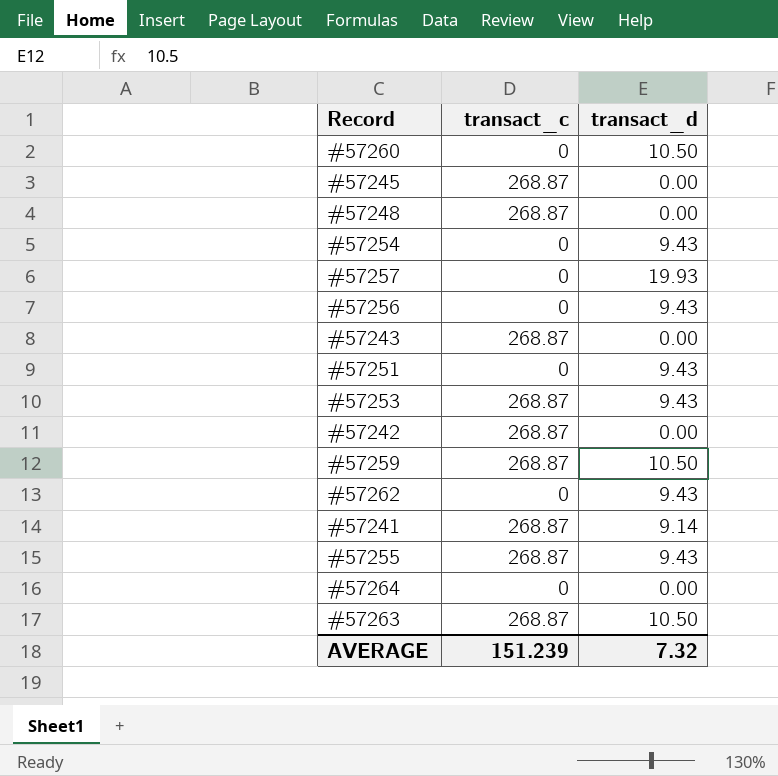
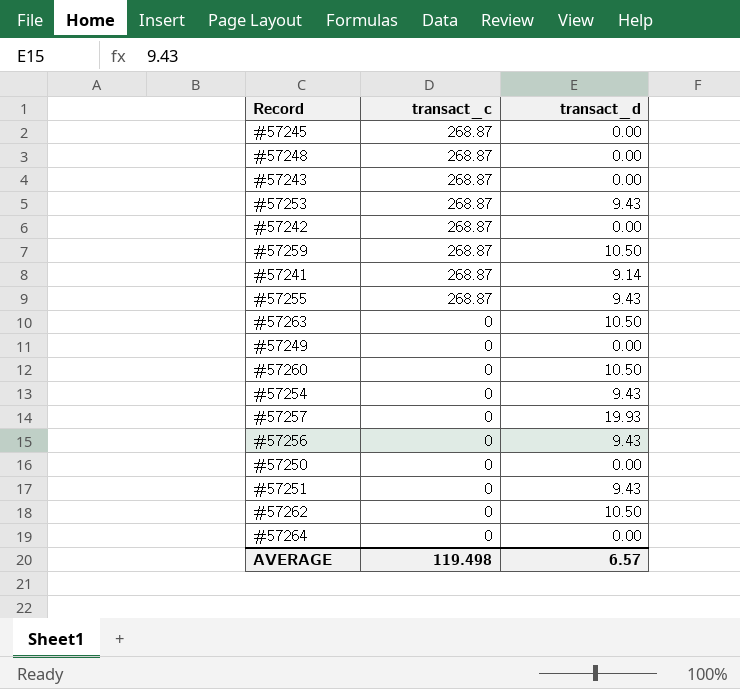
row order: none -> transact_c descending
#57263 | transact_c: 268.87 -> 0
row #57249: none -> 0 | 0.00
row #57250: none -> 0 | 0.00
#57262 | transact_d: 9.43 -> 10.50
AVERAGE | transact_c: 151.239 -> 119.498
AVERAGE | transact_d: 7.32 -> 6.57

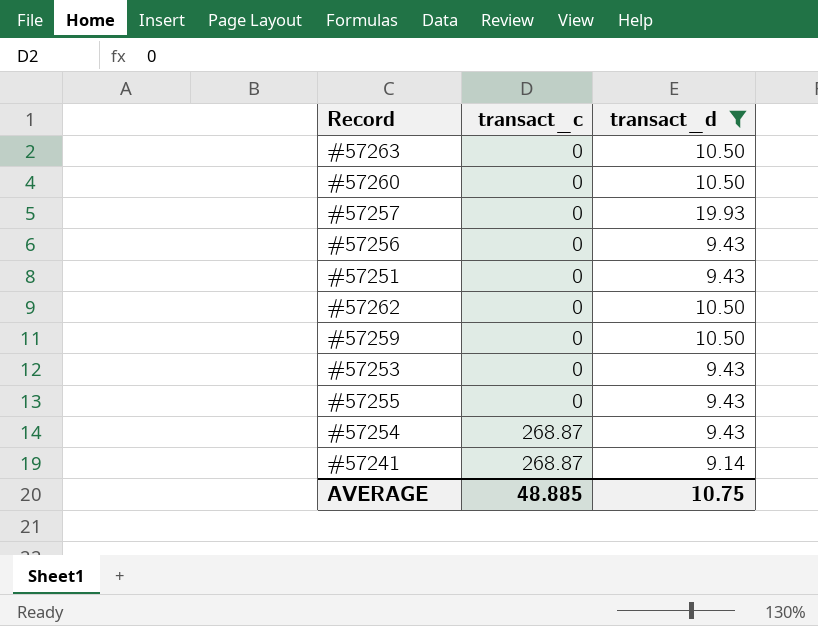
filter: none -> transact_d != 0.00
row order: transact_c descending -> transact_c ascending
#57259 | transact_c: 268.87 -> 0
#57253 | transact_c: 268.87 -> 0
#57255 | transact_c: 268.87 -> 0
#57254 | transact_c: 0 -> 268.87
AVERAGE | transact_c: 119.498 -> 48.885
AVERAGE | transact_d: 6.57 -> 10.75

